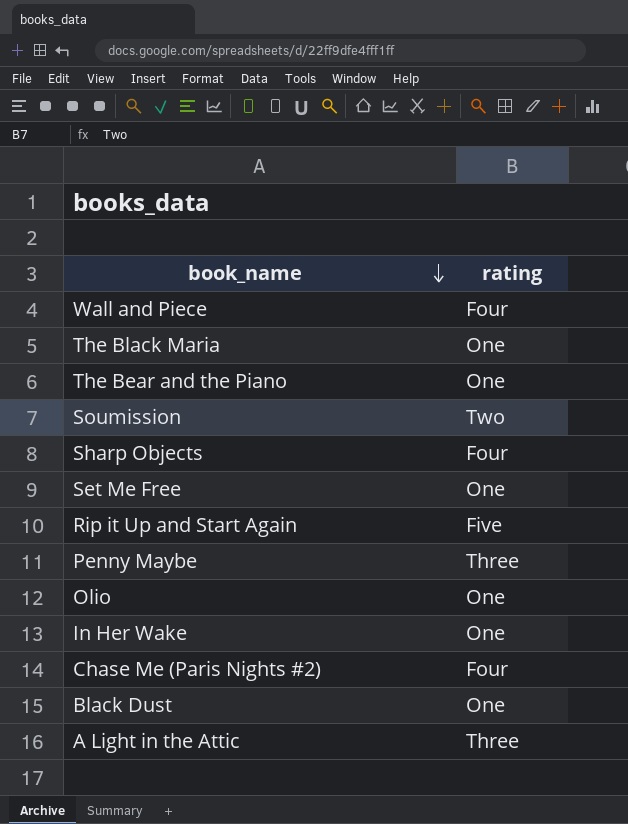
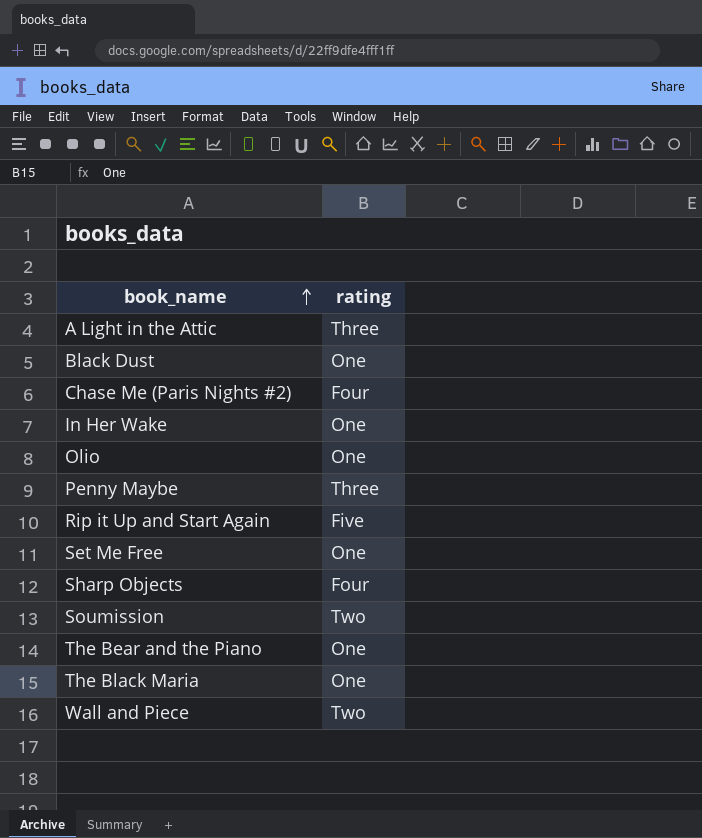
row order: book_name descending -> book_name ascending
Wall and Piece | rating: Four -> Two

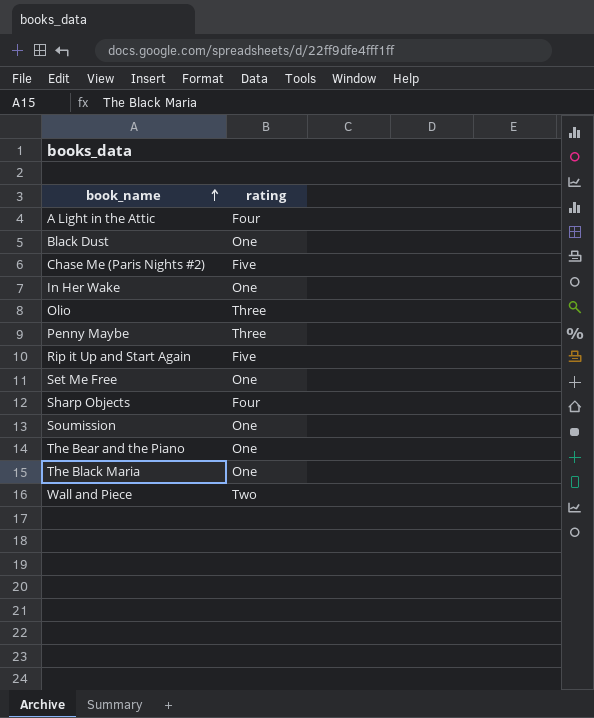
A Light in the Attic | rating: Three -> Four
Chase Me (Paris Nights #2) | rating: Four -> Five
Olio | rating: One -> Three
Soumission | rating: Two -> One

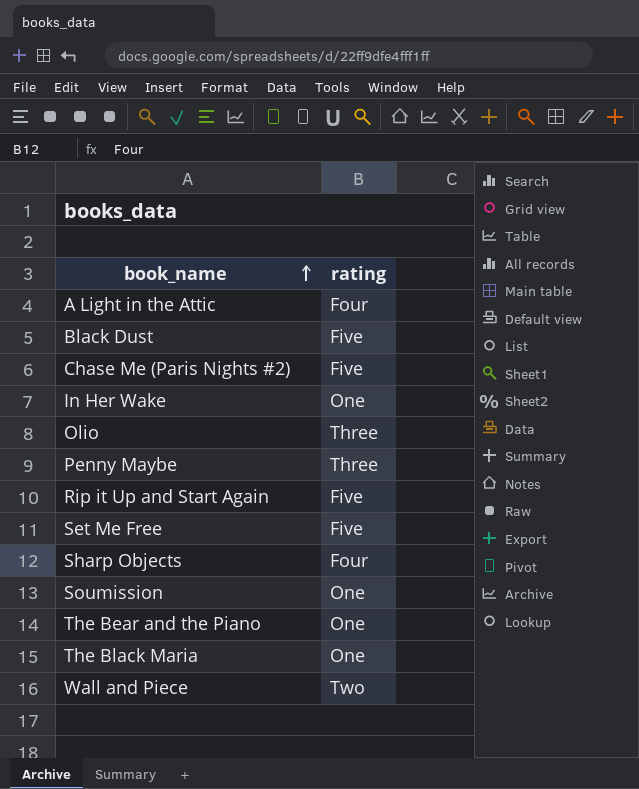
Black Dust | rating: One -> Five
Set Me Free | rating: One -> Five

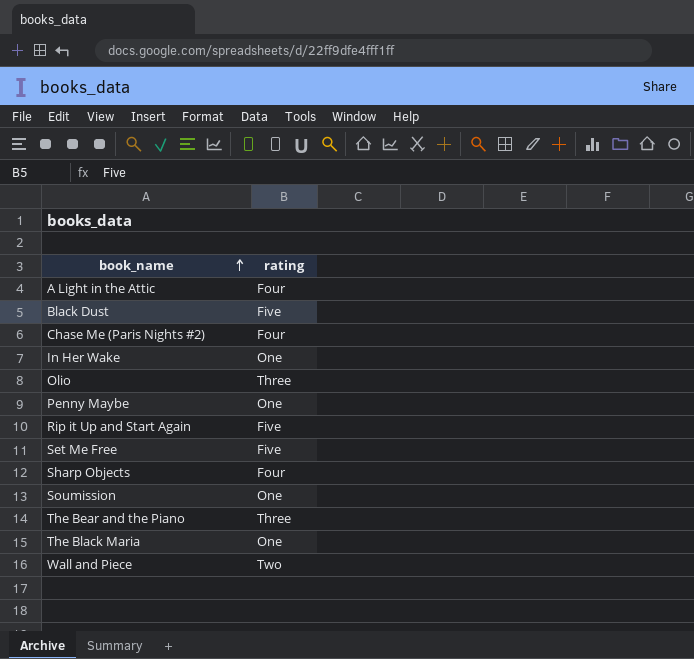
Chase Me (Paris Nights #2) | rating: Five -> Four
Penny Maybe | rating: Three -> One
The Bear and the Piano | rating: One -> Three

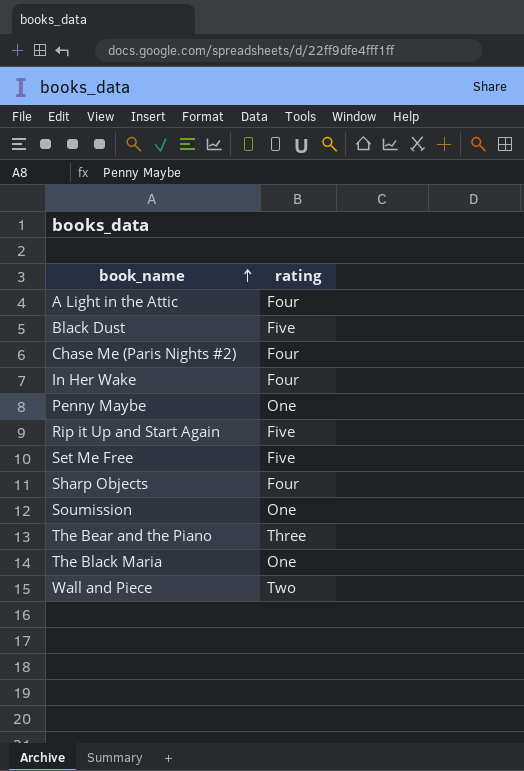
row Olio: Three -> none
In Her Wake | rating: One -> Four

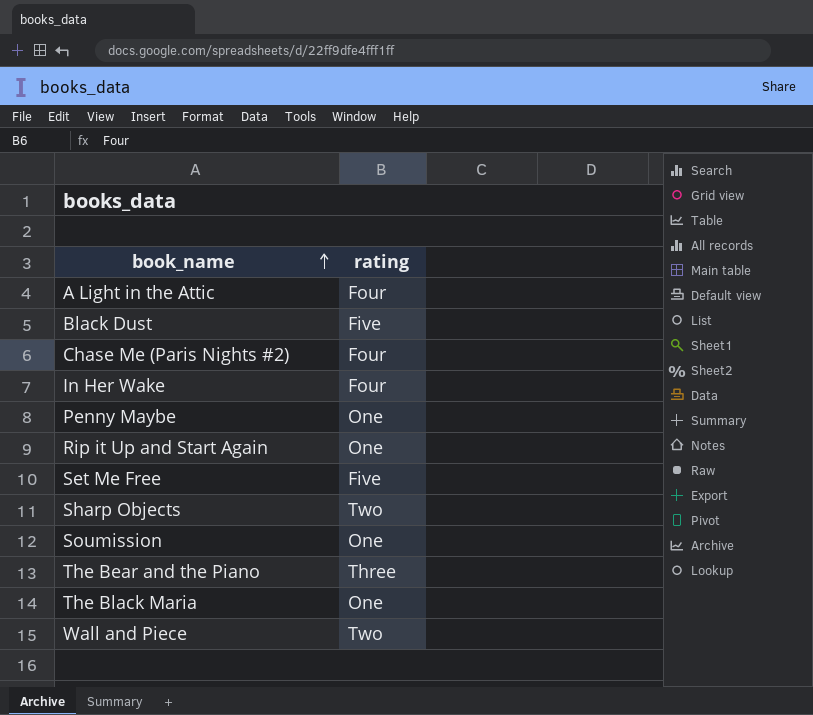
Rip it Up and Start Again | rating: Five -> One
Sharp Objects | rating: Four -> Two

